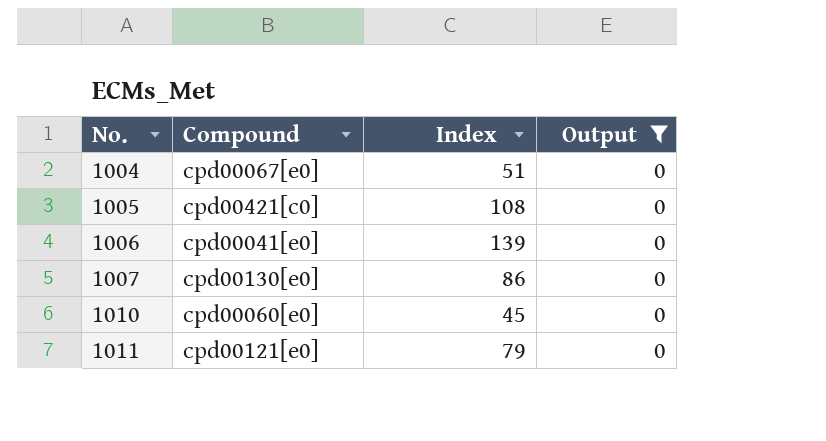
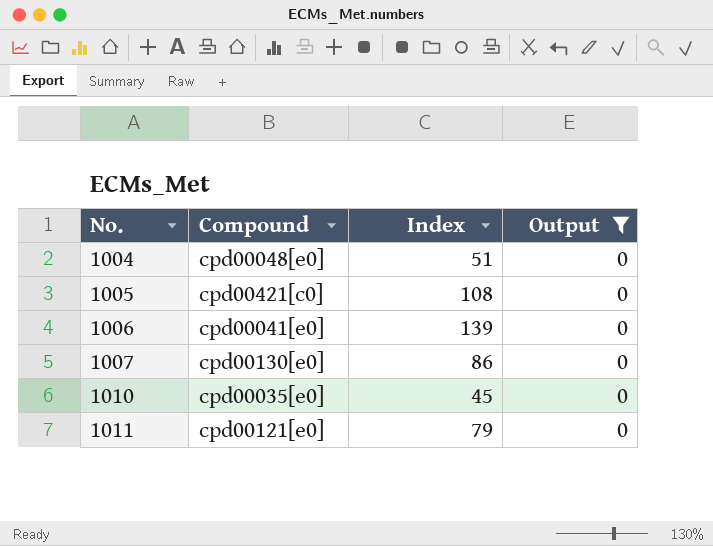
1004 | Compound: cpd00067[e0] -> cpd00048[e0]
1010 | Compound: cpd00060[e0] -> cpd00035[e0]

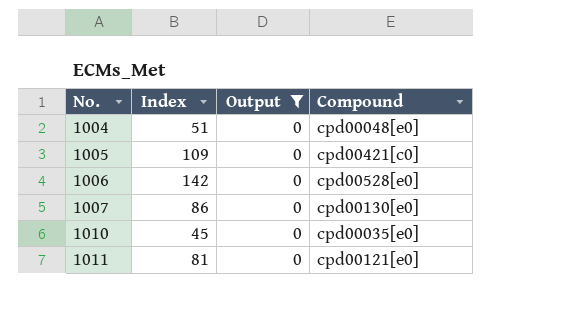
column Compound | position: 2 -> 4
1005 | Index: 108 -> 109
1006 | Index: 139 -> 142
1006 | Compound: cpd00041[e0] -> cpd00528[e0]
1011 | Index: 79 -> 81

